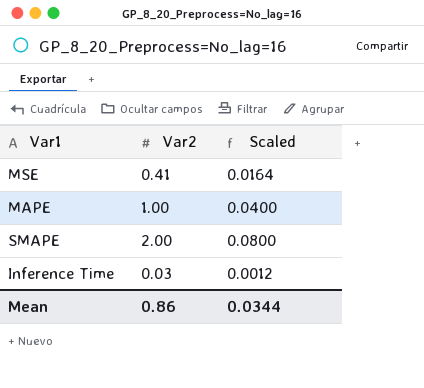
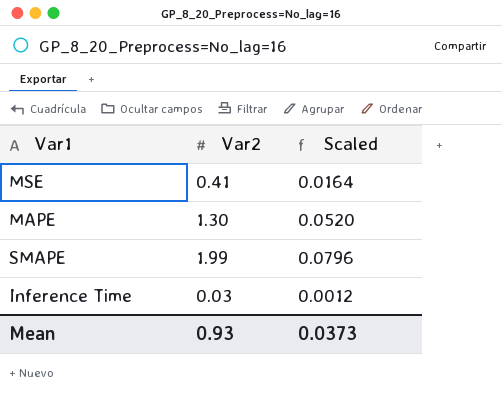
MAPE | Var2: 1.00 -> 1.30
MAPE | Scaled: 0.0400 -> 0.0520
SMAPE | Var2: 2.00 -> 1.99
SMAPE | Scaled: 0.0800 -> 0.0796
Mean | Var2: 0.86 -> 0.93
Mean | Scaled: 0.0344 -> 0.0373

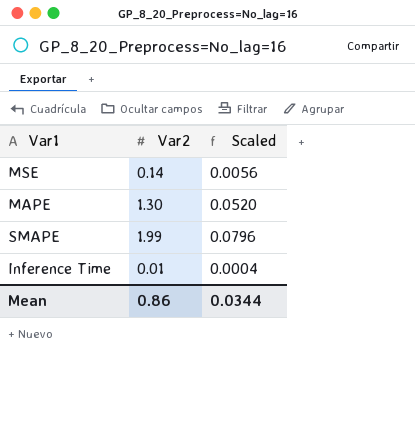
MSE | Var2: 0.41 -> 0.14
MSE | Scaled: 0.0164 -> 0.0056
Inference Time | Var2: 0.03 -> 0.01
Inference Time | Scaled: 0.0012 -> 0.0004
Mean | Var2: 0.93 -> 0.86
Mean | Scaled: 0.0373 -> 0.0344

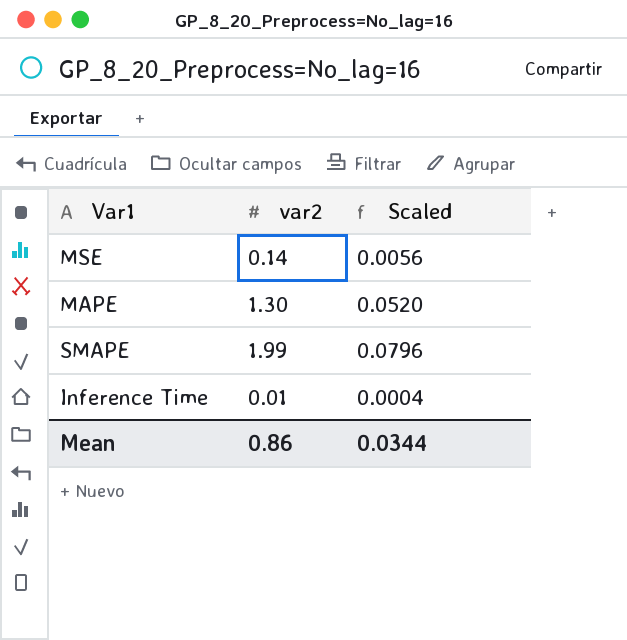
column name: Var2 -> var2

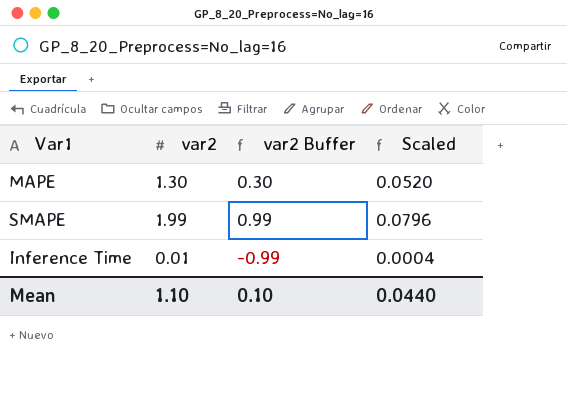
column var2 Buffer | formula: none -> [var2] - 1
row MSE: 0.14 | 0.0056 -> none
Mean | var2: 0.86 -> 1.10
Mean | Scaled: 0.0344 -> 0.0440

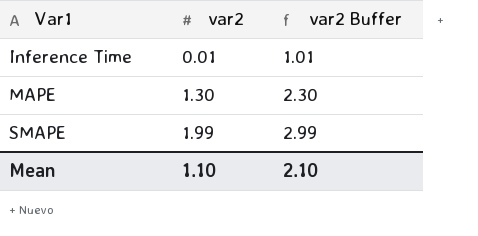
row order: none -> Var1 ascending
column Scaled | formula: [var2] * 0.04 -> none
column var2 Buffer | formula: [var2] - 1 -> [var2] + 1
Mean | var2 Buffer: 0.10 -> 2.10

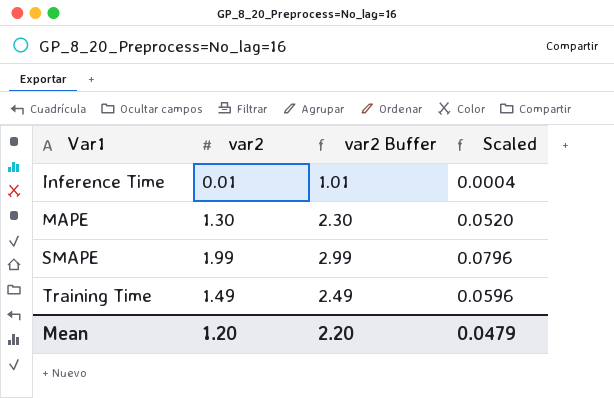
column Scaled | formula: none -> [var2] * 0.04
row Training Time: none -> 1.49 | 2.49 | 0.0596
Mean | var2: 1.10 -> 1.20
Mean | var2 Buffer: 2.10 -> 2.20

